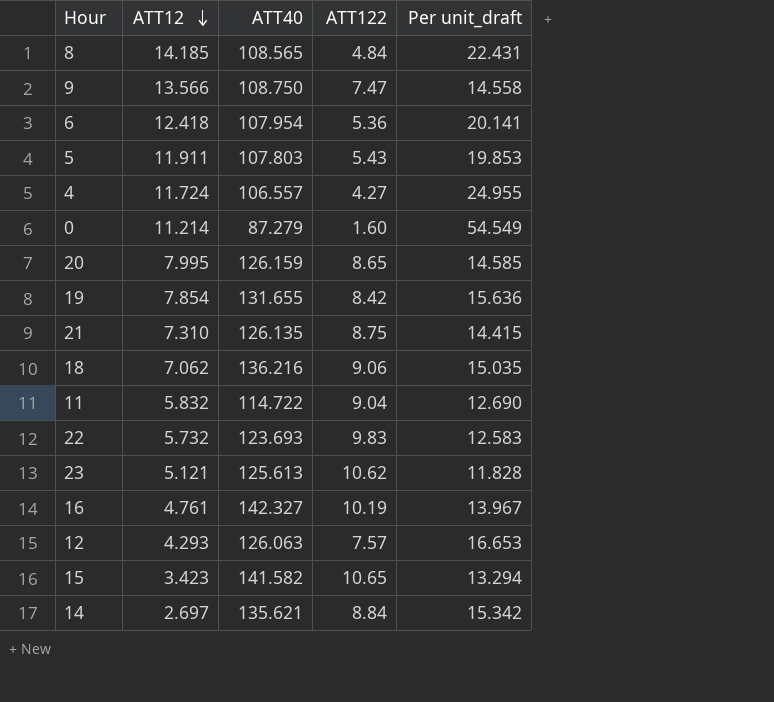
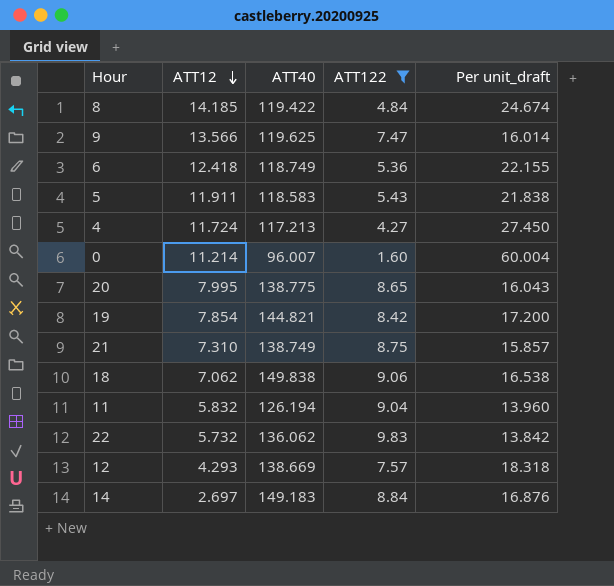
filter: none -> ATT122 <= 9.83
8 | ATT40: 108.565 -> 119.422
8 | Per unit_draft: 22.431 -> 24.674
9 | ATT40: 108.750 -> 119.625
9 | Per unit_draft: 14.558 -> 16.014
6 | ATT40: 107.954 -> 118.749
6 | Per unit_draft: 20.141 -> 22.155
5 | ATT40: 107.803 -> 118.583
5 | Per unit_draft: 19.853 -> 21.838
4 | ATT40: 106.557 -> 117.213
4 | Per unit_draft: 24.955 -> 27.450
0 | ATT40: 87.279 -> 96.007
0 | Per unit_draft: 54.549 -> 60.004
20 | ATT40: 126.159 -> 138.775
20 | Per unit_draft: 14.585 -> 16.043
19 | ATT40: 131.655 -> 144.821
19 | Per unit_draft: 15.636 -> 17.200
21 | ATT40: 126.135 -> 138.749
21 | Per unit_draft: 14.415 -> 15.857
18 | ATT40: 136.216 -> 149.838
18 | Per unit_draft: 15.035 -> 16.538
11 | ATT40: 114.722 -> 126.194
11 | Per unit_draft: 12.690 -> 13.960
22 | ATT40: 123.693 -> 136.062
22 | Per unit_draft: 12.583 -> 13.842
12 | ATT40: 126.063 -> 138.669
12 | Per unit_draft: 16.653 -> 18.318
14 | ATT40: 135.621 -> 149.183
14 | Per unit_draft: 15.342 -> 16.876

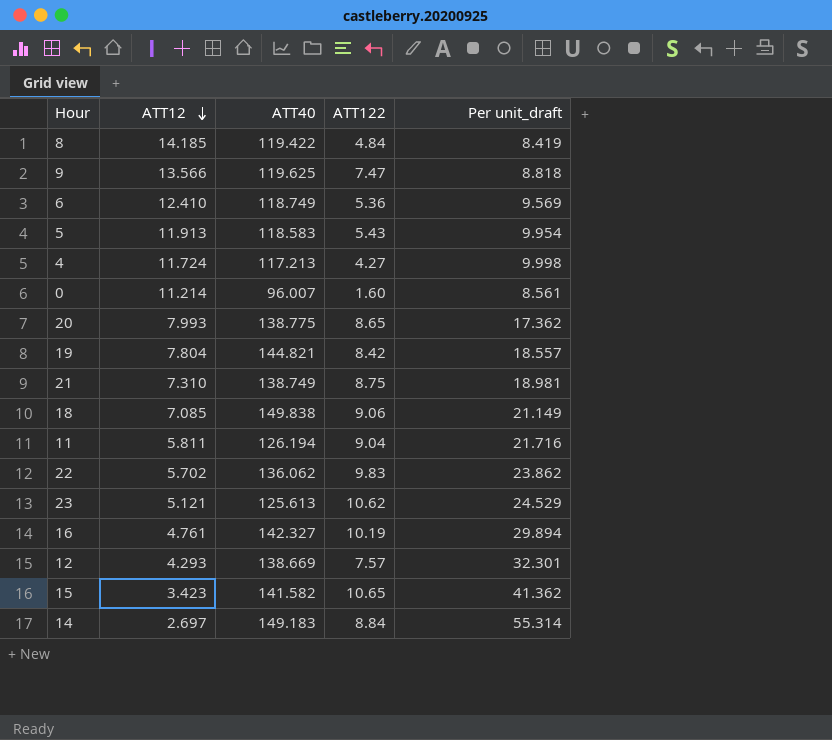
filter: ATT122 <= 9.83 -> none
column Per unit_draft | formula: [ATT40] / [ATT122] -> [ATT40] / [ATT12]
6 | ATT12: 12.418 -> 12.410
5 | ATT12: 11.911 -> 11.913
20 | ATT12: 7.995 -> 7.993
19 | ATT12: 7.854 -> 7.804
18 | ATT12: 7.062 -> 7.085
11 | ATT12: 5.832 -> 5.811
22 | ATT12: 5.732 -> 5.702

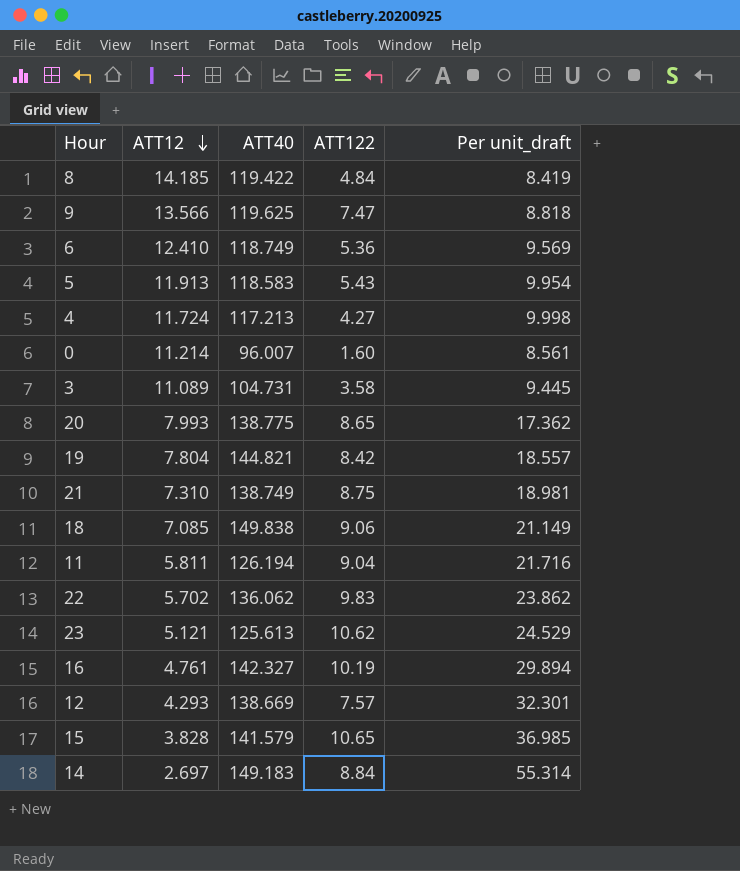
row 3: none -> 11.089 | 104.731 | 3.58 | 9.445
15 | ATT12: 3.423 -> 3.828
15 | ATT40: 141.582 -> 141.579
15 | Per unit_draft: 41.362 -> 36.985

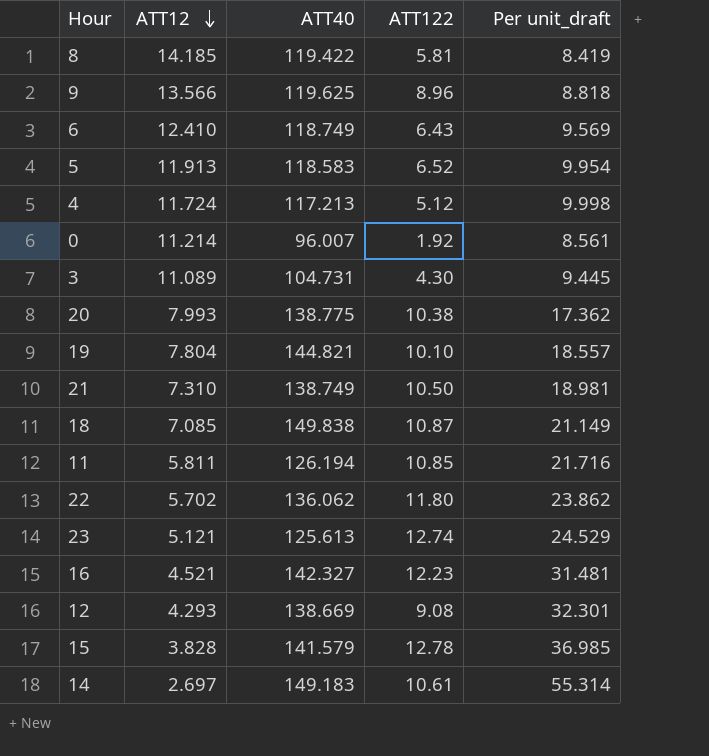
8 | ATT122: 4.84 -> 5.81
9 | ATT122: 7.47 -> 8.96
6 | ATT122: 5.36 -> 6.43
5 | ATT122: 5.43 -> 6.52
4 | ATT122: 4.27 -> 5.12
0 | ATT122: 1.60 -> 1.92
3 | ATT122: 3.58 -> 4.30
20 | ATT122: 8.65 -> 10.38
19 | ATT122: 8.42 -> 10.10
21 | ATT122: 8.75 -> 10.50
18 | ATT122: 9.06 -> 10.87
11 | ATT122: 9.04 -> 10.85
22 | ATT122: 9.83 -> 11.80
23 | ATT122: 10.62 -> 12.74
16 | ATT12: 4.761 -> 4.521
16 | ATT122: 10.19 -> 12.23
16 | Per unit_draft: 29.894 -> 31.481
12 | ATT122: 7.57 -> 9.08
15 | ATT122: 10.65 -> 12.78
14 | ATT122: 8.84 -> 10.61

